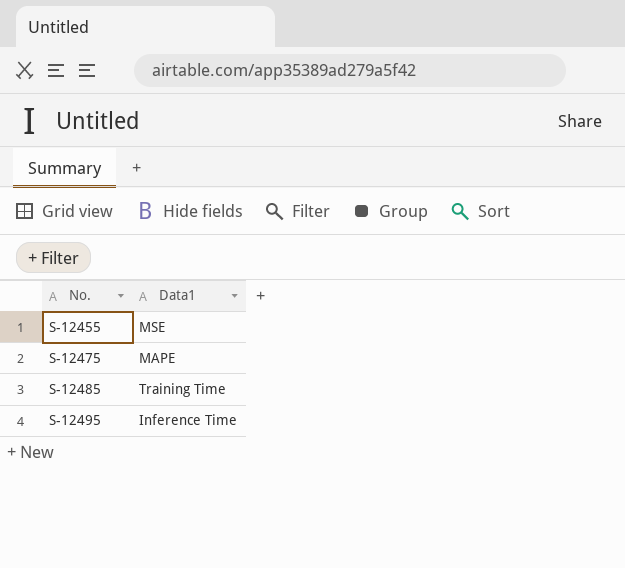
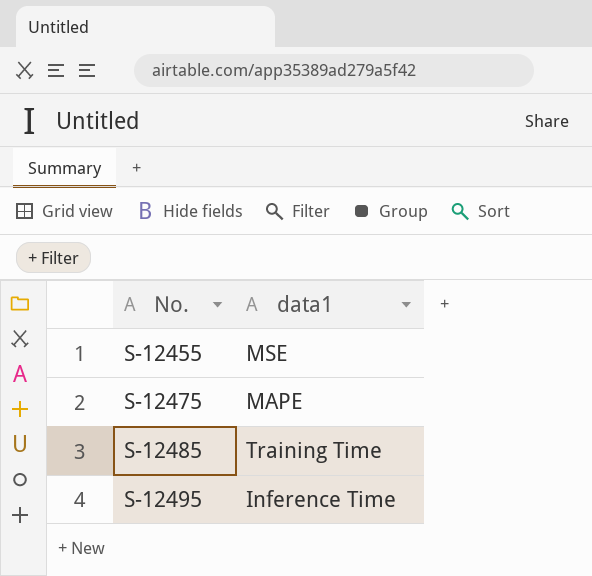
column name: Data1 -> data1

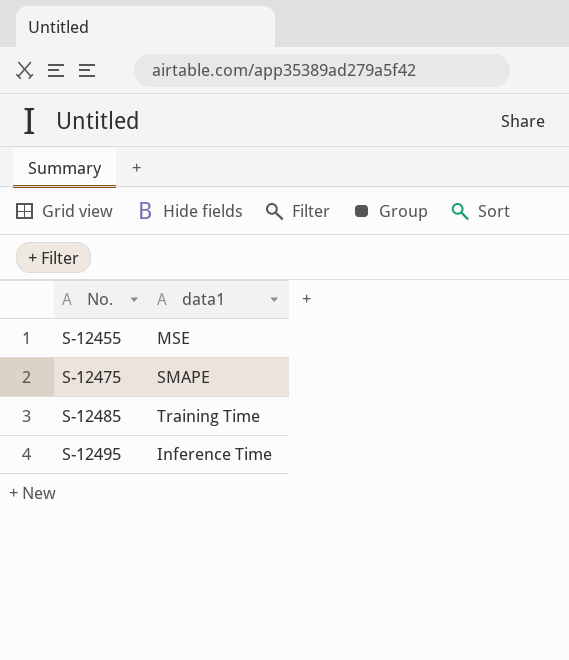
S-12475 | data1: MAPE -> SMAPE

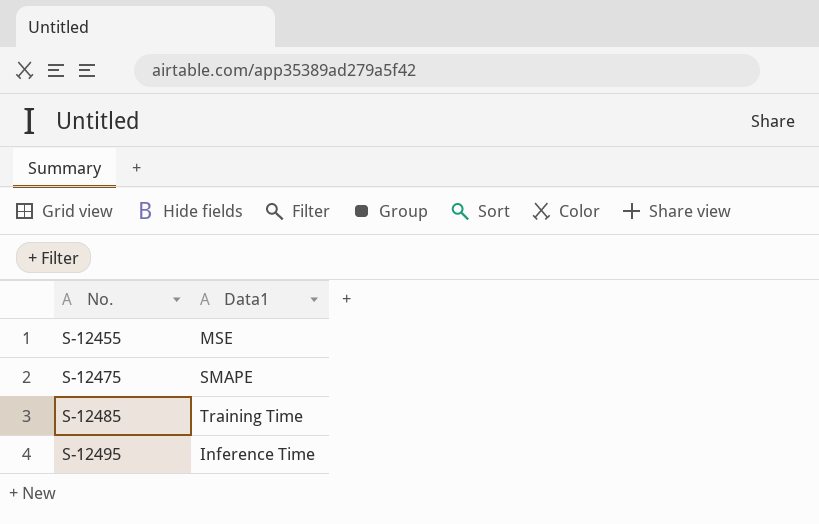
column name: data1 -> Data1

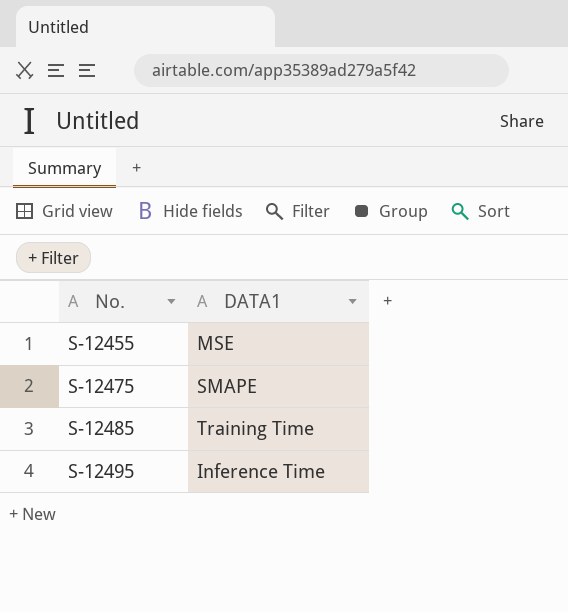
column name: Data1 -> DATA1

